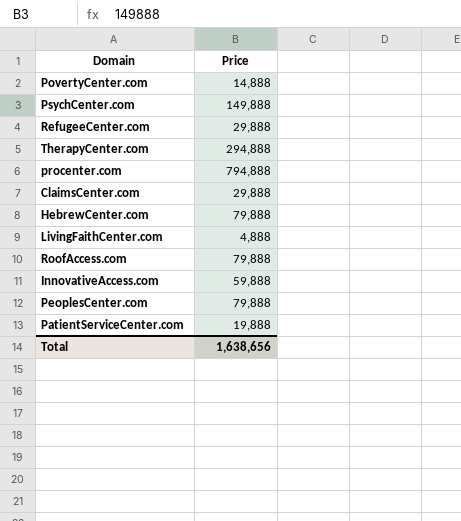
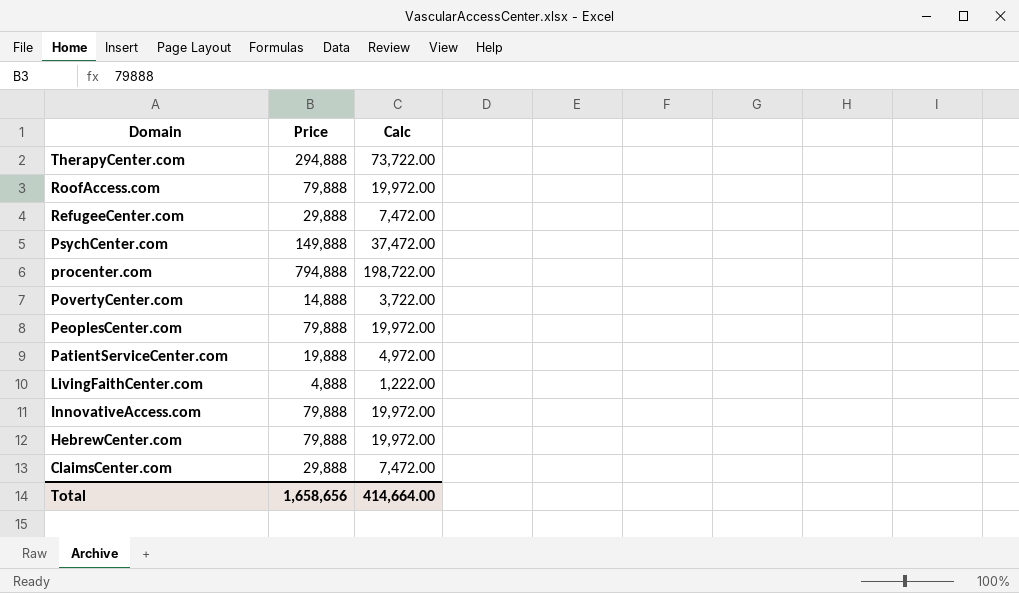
row order: none -> Domain descending
column Calc | formula: none -> [Price] * 0.25
InnovativeAccess.com | Price: 59,888 -> 79,888
Total | Price: 1,638,656 -> 1,658,656

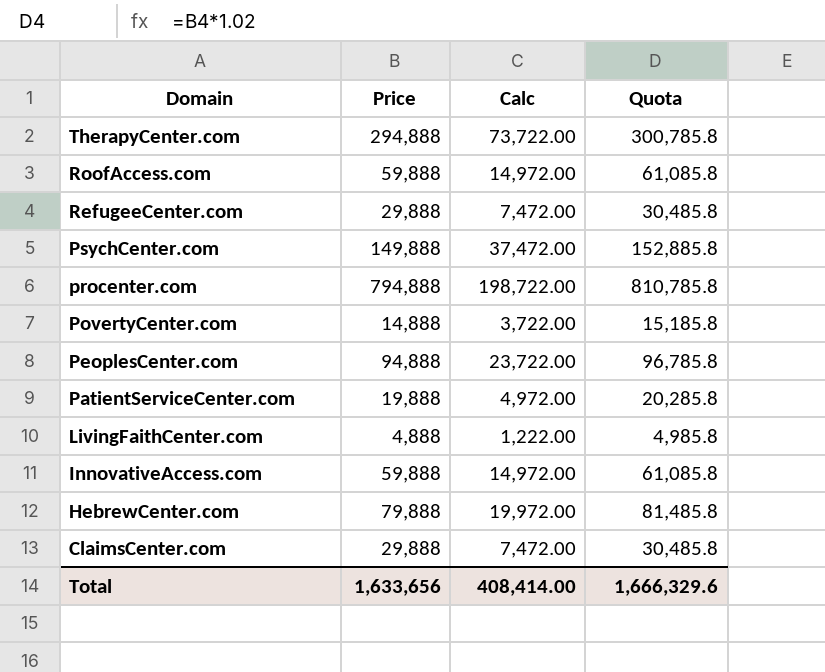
column Quota | formula: none -> [Price] * 1.02
RoofAccess.com | Price: 79,888 -> 59,888
RoofAccess.com | Calc: 19,972.00 -> 14,972.00
PeoplesCenter.com | Price: 79,888 -> 94,888
PeoplesCenter.com | Calc: 19,972.00 -> 23,722.00
InnovativeAccess.com | Price: 79,888 -> 59,888
InnovativeAccess.com | Calc: 19,972.00 -> 14,972.00
Total | Price: 1,658,656 -> 1,633,656
Total | Calc: 414,664.00 -> 408,414.00

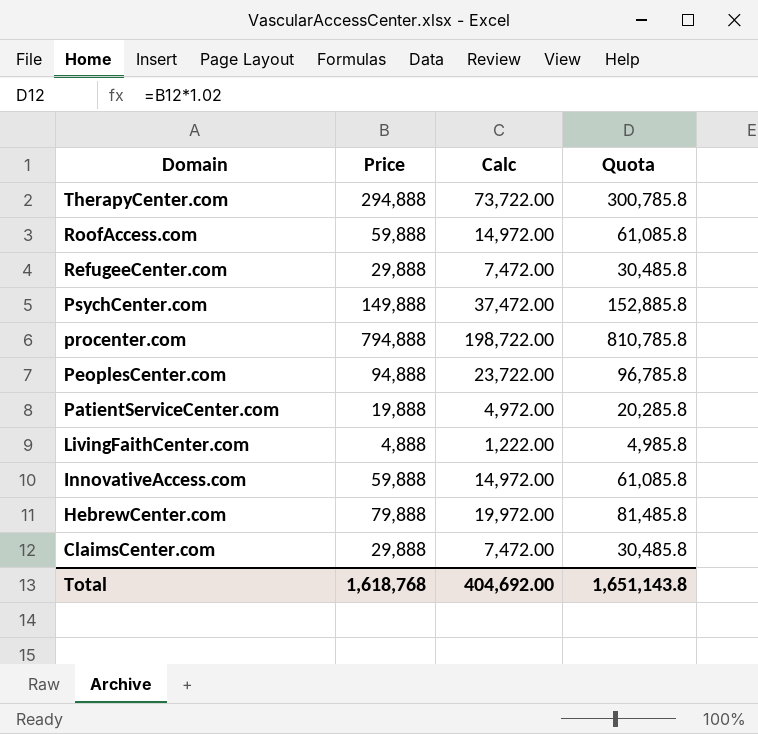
row PovertyCenter.com: 14,888 | 3,722.00 | 15,185.8 -> none
Total | Price: 1,633,656 -> 1,618,768
Total | Calc: 408,414.00 -> 404,692.00
Total | Quota: 1,666,329.6 -> 1,651,143.8

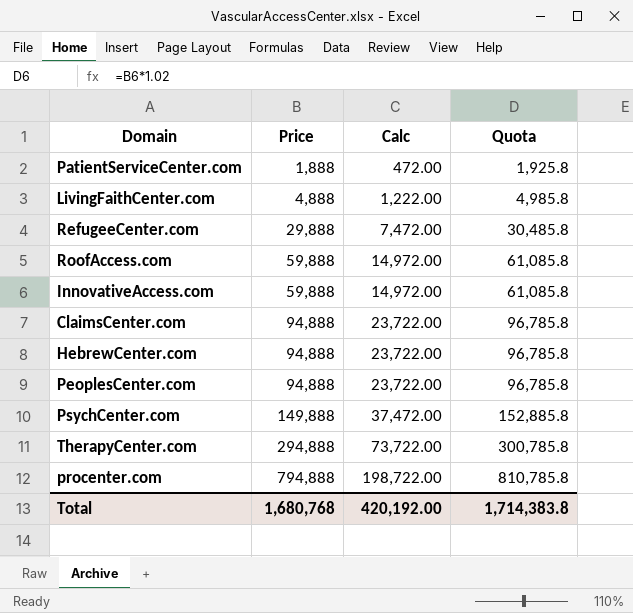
row order: Domain descending -> Price ascending
PatientServiceCenter.com | Price: 19,888 -> 1,888
PatientServiceCenter.com | Calc: 4,972.00 -> 472.00
PatientServiceCenter.com | Quota: 20,285.8 -> 1,925.8
ClaimsCenter.com | Price: 29,888 -> 94,888
ClaimsCenter.com | Calc: 7,472.00 -> 23,722.00
ClaimsCenter.com | Quota: 30,485.8 -> 96,785.8
HebrewCenter.com | Price: 79,888 -> 94,888
HebrewCenter.com | Calc: 19,972.00 -> 23,722.00
HebrewCenter.com | Quota: 81,485.8 -> 96,785.8
Total | Price: 1,618,768 -> 1,680,768
Total | Calc: 404,692.00 -> 420,192.00
Total | Quota: 1,651,143.8 -> 1,714,383.8

